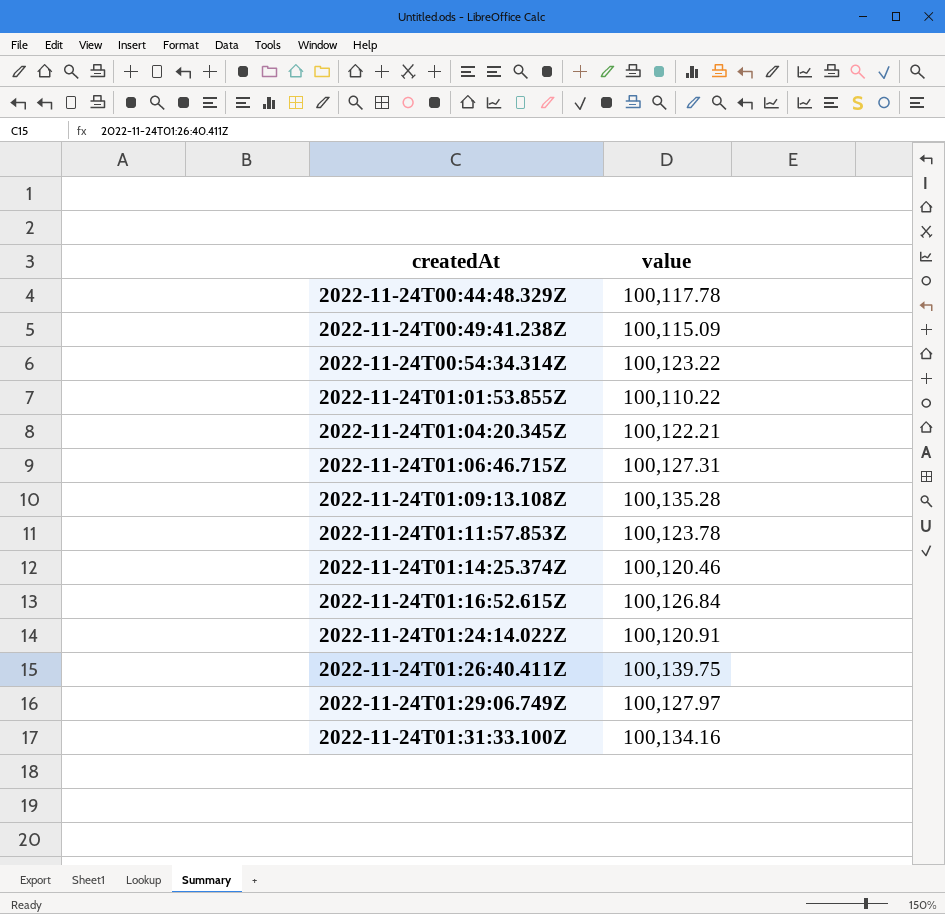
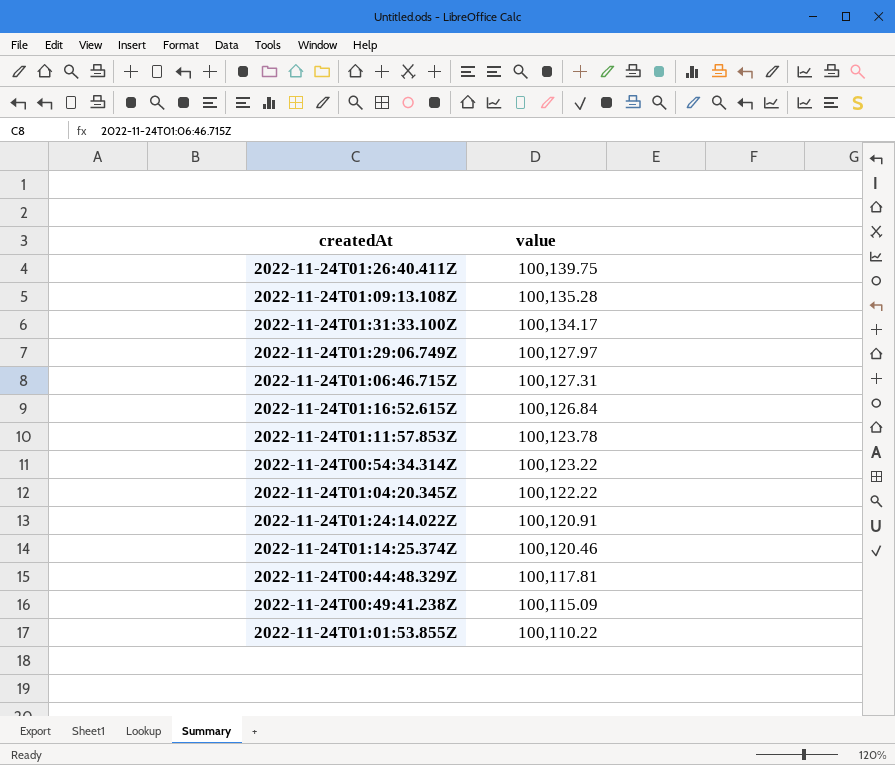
row order: createdAt ascending -> value descending
2022-11-24T01:31:33.100Z | value: 100,134.16 -> 100,134.17
2022-11-24T01:04:20.345Z | value: 100,122.21 -> 100,122.22
2022-11-24T00:44:48.329Z | value: 100,117.78 -> 100,117.81

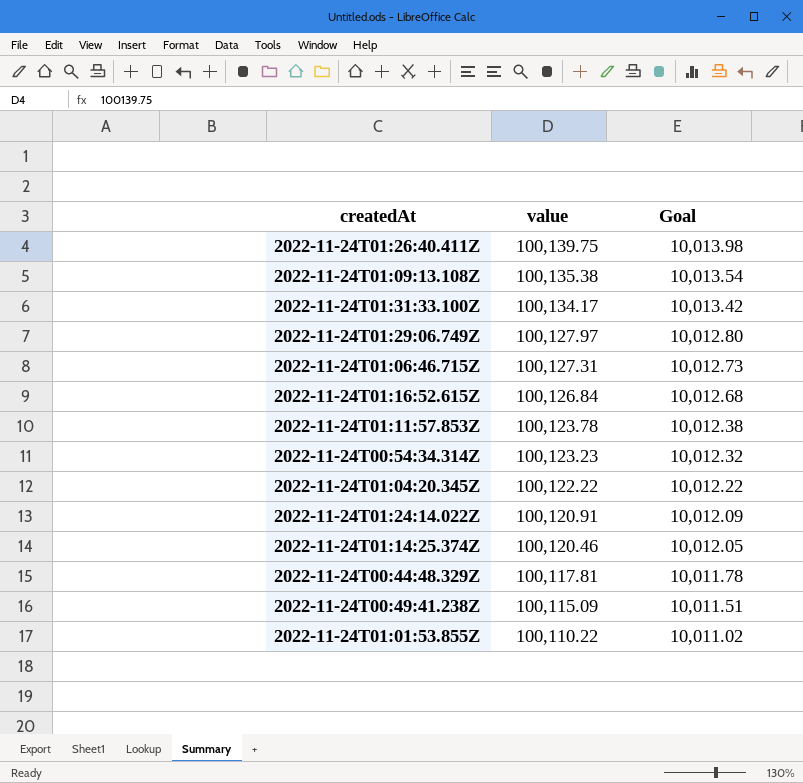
column Goal | formula: none -> [value] * 0.1
2022-11-24T01:09:13.108Z | value: 100,135.28 -> 100,135.38
2022-11-24T00:54:34.314Z | value: 100,123.22 -> 100,123.23

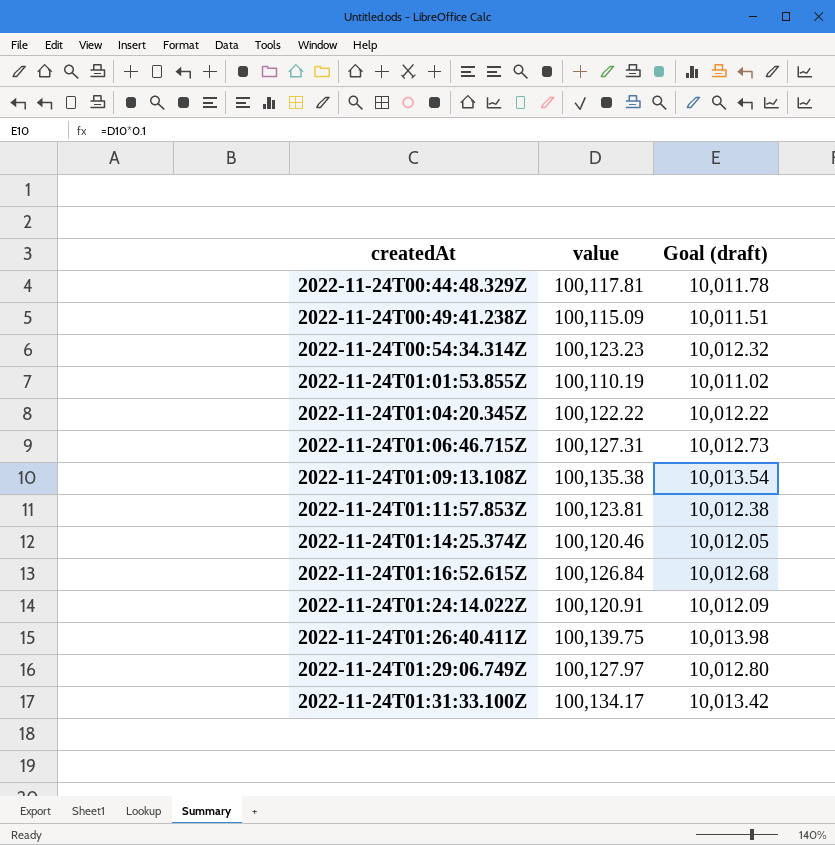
row order: value descending -> createdAt ascending
column name: Goal -> Goal (draft)
2022-11-24T01:01:53.855Z | value: 100,110.22 -> 100,110.19
2022-11-24T01:11:57.853Z | value: 100,123.78 -> 100,123.81

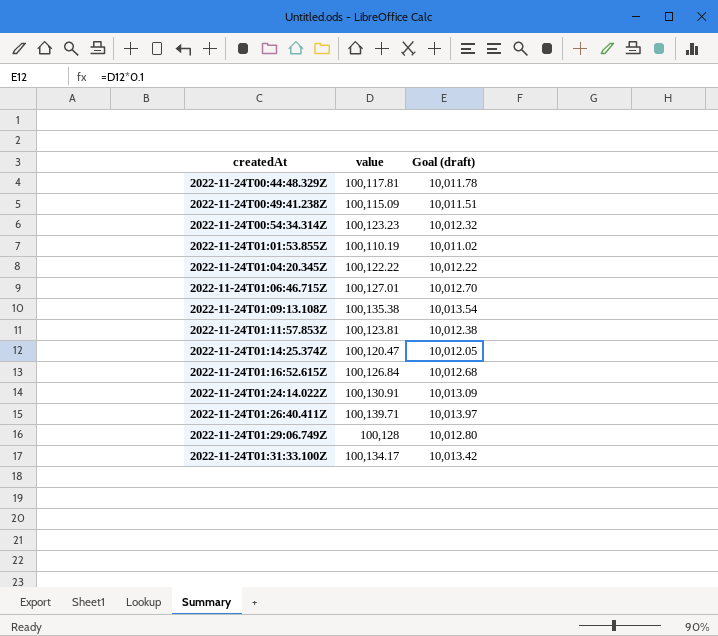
2022-11-24T01:06:46.715Z | value: 100,127.31 -> 100,127.01
2022-11-24T01:06:46.715Z | Goal (draft): 10,012.73 -> 10,012.70
2022-11-24T01:14:25.374Z | value: 100,120.46 -> 100,120.47
2022-11-24T01:24:14.022Z | value: 100,120.91 -> 100,130.91
2022-11-24T01:24:14.022Z | Goal (draft): 10,012.09 -> 10,013.09
2022-11-24T01:26:40.411Z | value: 100,139.75 -> 100,139.71
2022-11-24T01:26:40.411Z | Goal (draft): 10,013.98 -> 10,013.97
2022-11-24T01:29:06.749Z | value: 100,127.97 -> 100,128

